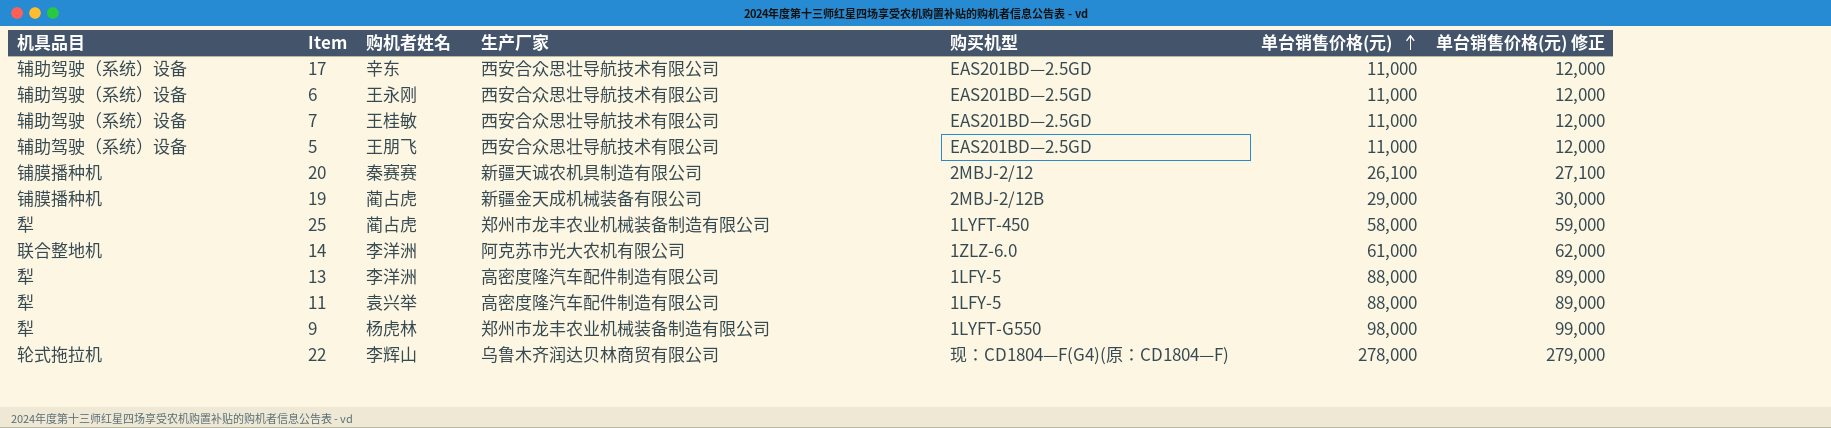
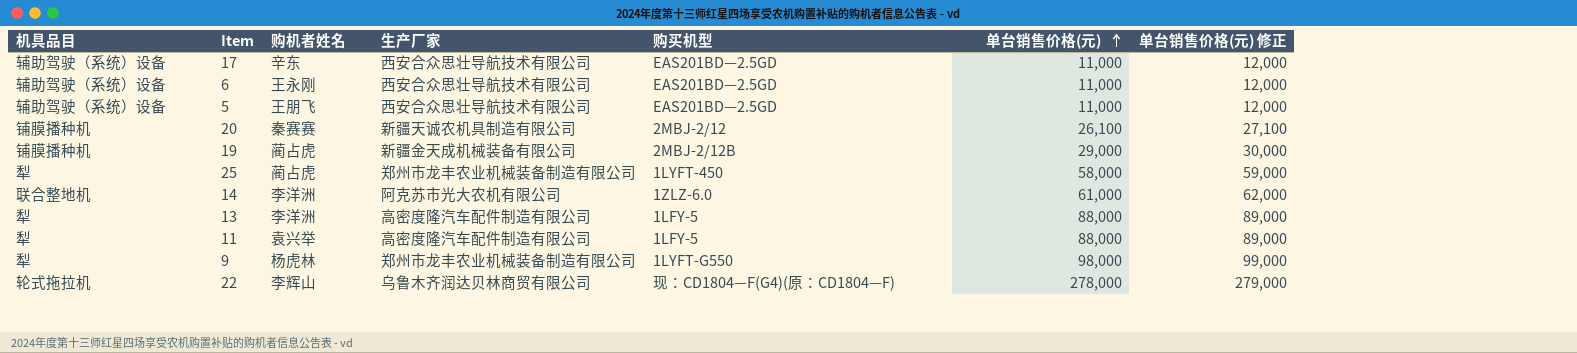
row 7: 辅助驾驶（系统）设备 | 王桂敏 | 西安合众思壮导航技术有限公司 | EAS201BD—2.5GD | 11,000 | 12,000 -> none

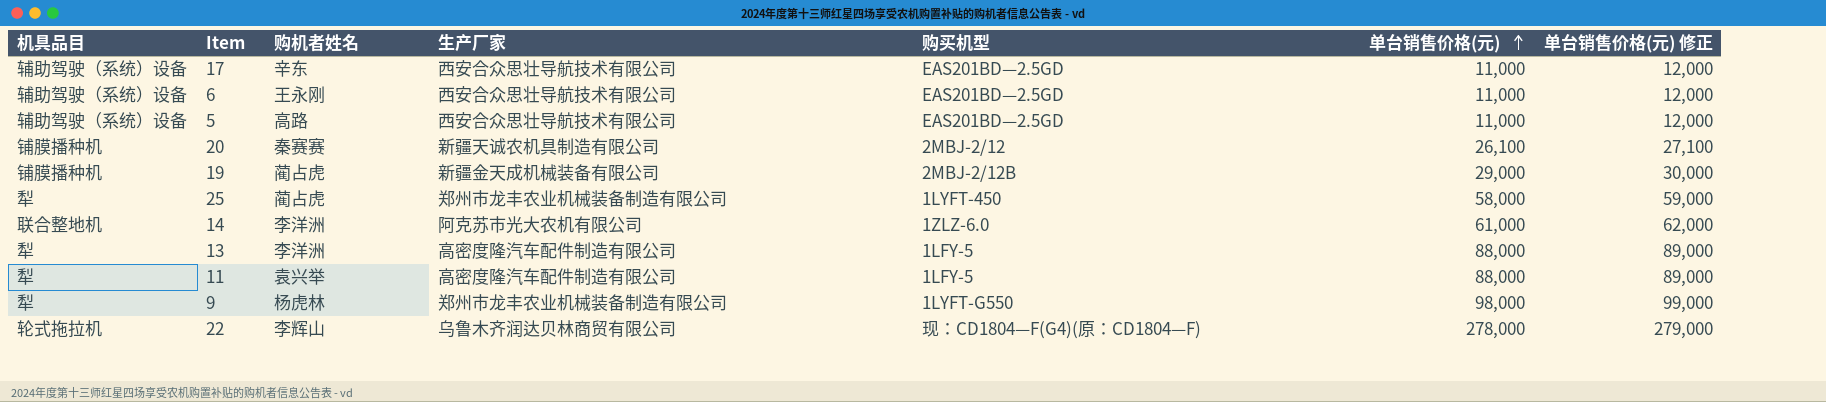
5 | 购机者姓名: 王朋飞 -> 高路

